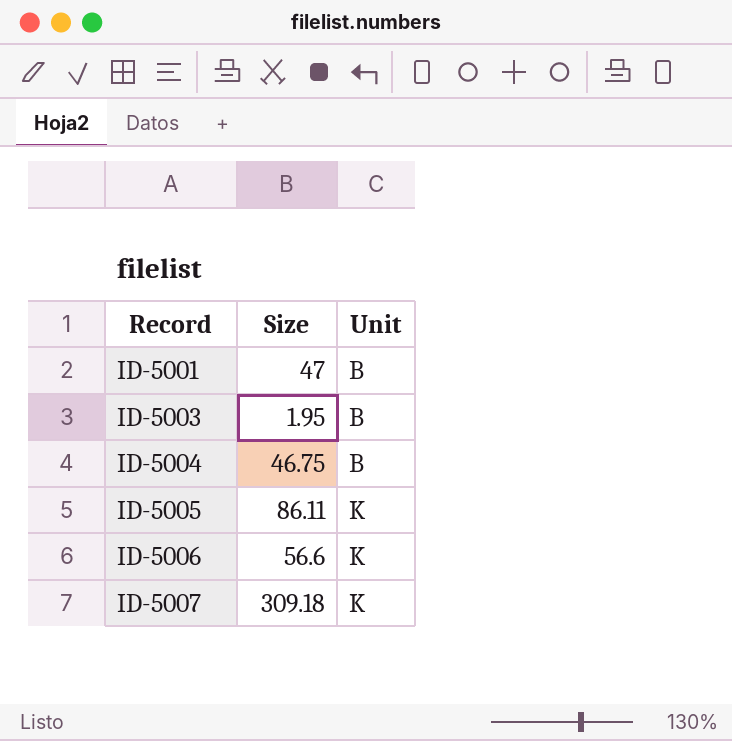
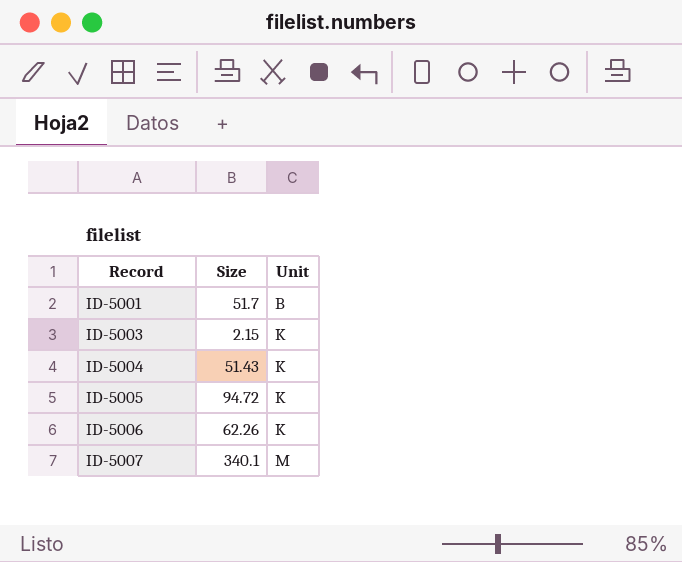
ID-5001 | Size: 47 -> 51.7
ID-5003 | Size: 1.95 -> 2.15
ID-5003 | Unit: B -> K
ID-5004 | Size: 46.75 -> 51.43
ID-5004 | Unit: B -> K
ID-5005 | Size: 86.11 -> 94.72
ID-5006 | Size: 56.6 -> 62.26
ID-5007 | Size: 309.18 -> 340.1
ID-5007 | Unit: K -> M

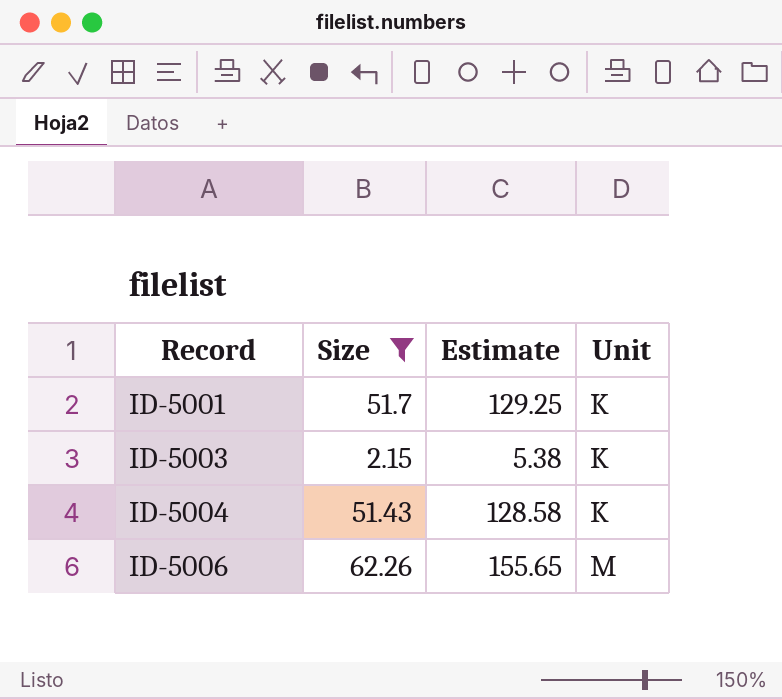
filter: none -> Size <= 62.26
column Estimate | formula: none -> [Size] * 2.5
ID-5001 | Unit: B -> K
ID-5006 | Unit: K -> M

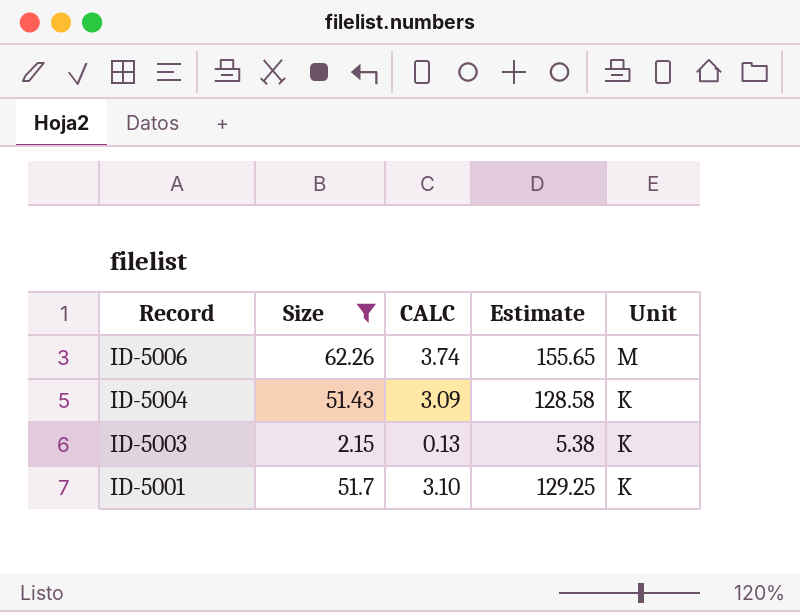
row order: Record ascending -> Record descending
column CALC | formula: none -> [Size] * 0.06

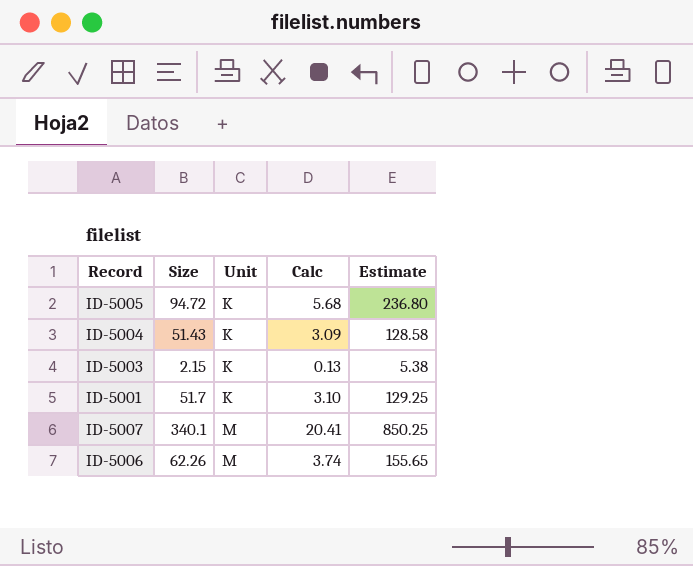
filter: Size <= 62.26 -> none
row order: Record descending -> Unit ascending
column Unit | position: 5 -> 3
column name: CALC -> Calc

